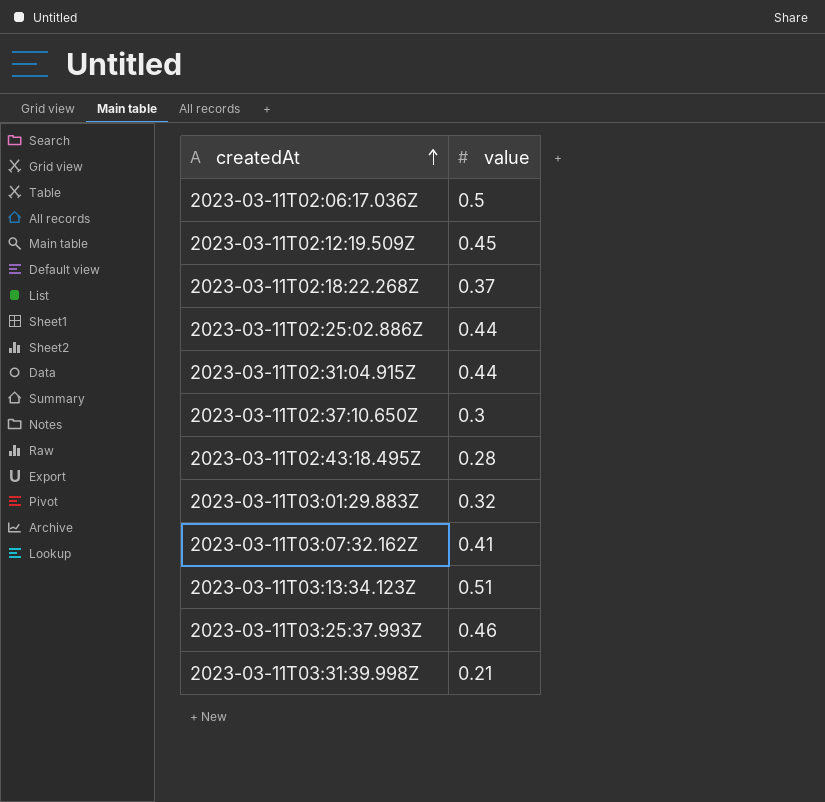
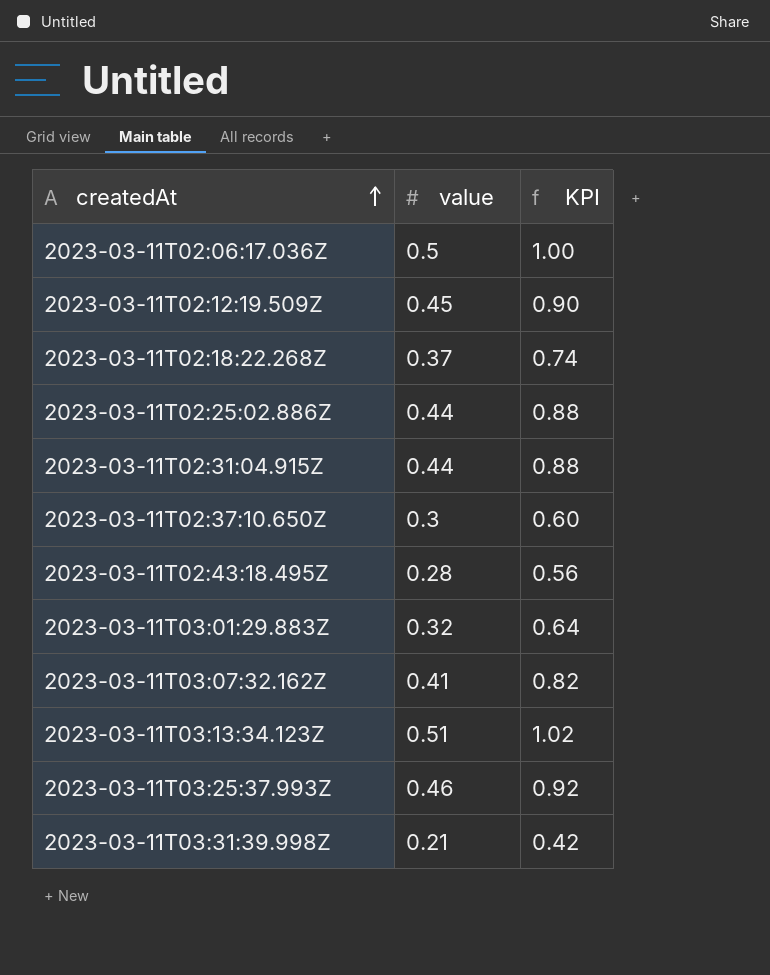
column KPI | formula: none -> [value] * 2

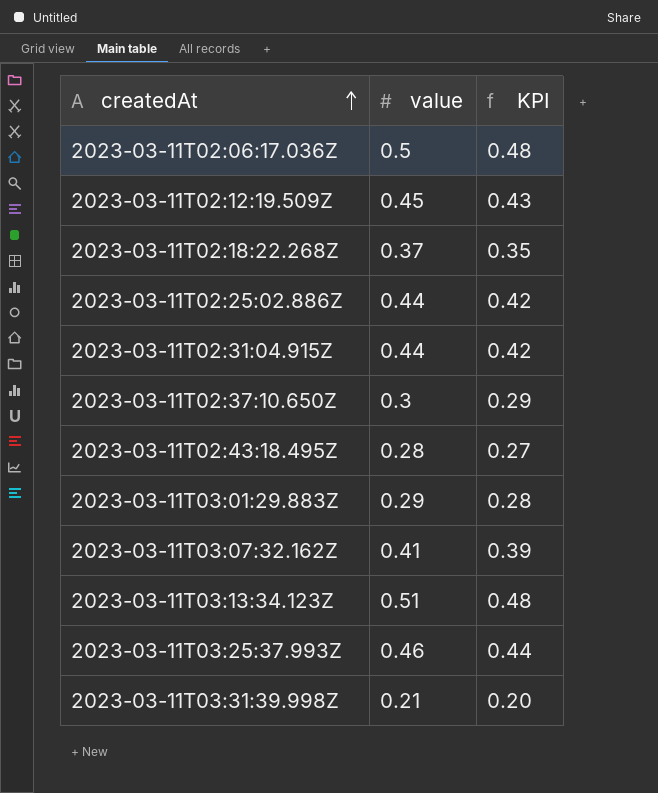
column KPI | formula: [value] * 2 -> [value] * 0.95
2023-03-11T03:01:29.883Z | value: 0.32 -> 0.29

